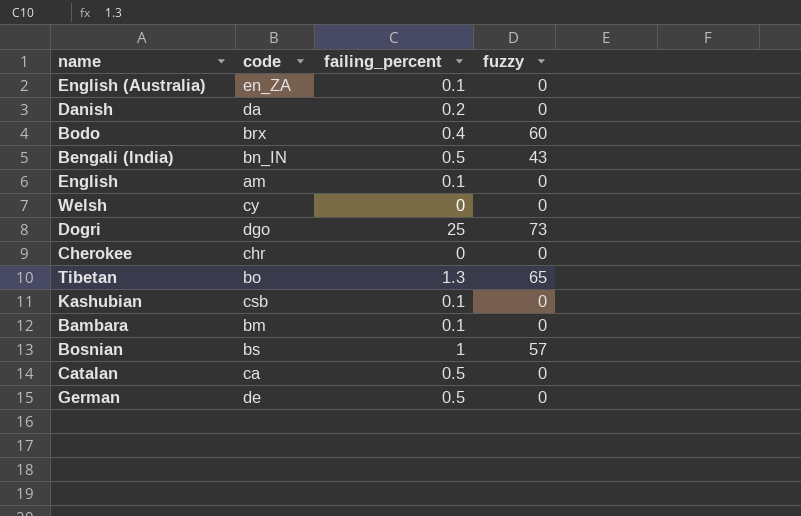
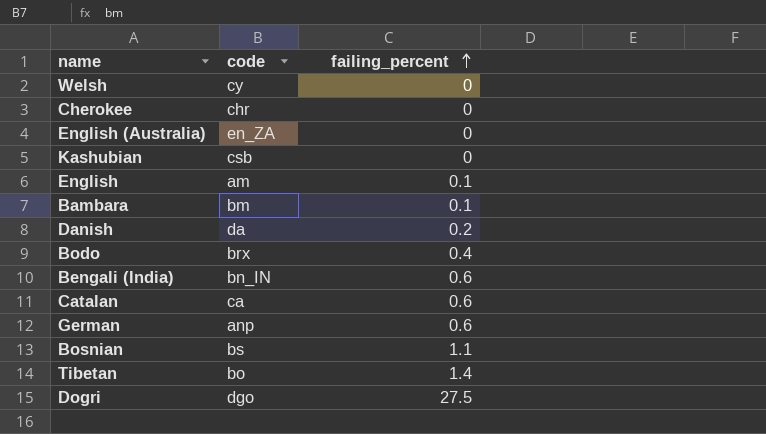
row order: none -> failing_percent ascending
column fuzzy | position: 4 -> none
English (Australia) | failing_percent: 0.1 -> 0
Kashubian | failing_percent: 0.1 -> 0
Bengali (India) | failing_percent: 0.5 -> 0.6
Catalan | failing_percent: 0.5 -> 0.6
German | code: de -> anp
German | failing_percent: 0.5 -> 0.6
Bosnian | failing_percent: 1 -> 1.1
Tibetan | failing_percent: 1.3 -> 1.4
Dogri | failing_percent: 25 -> 27.5

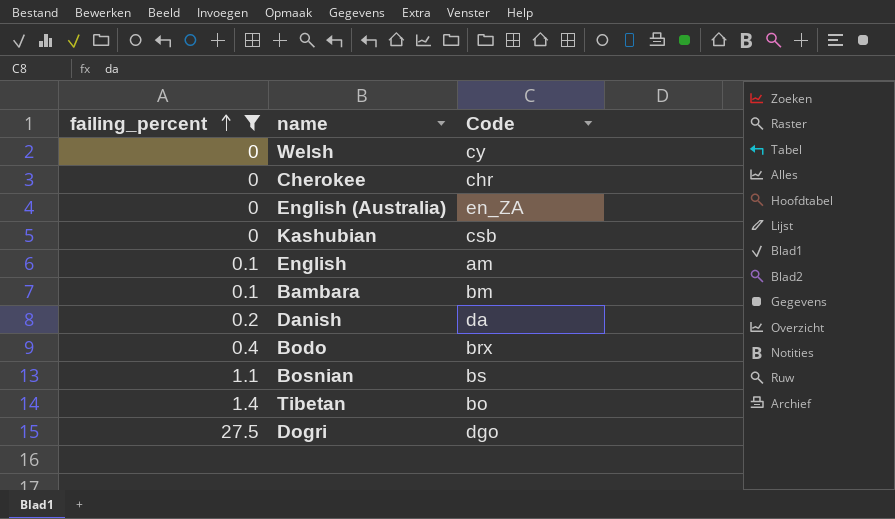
filter: none -> failing_percent != 0.6
column failing_percent | position: 3 -> 1
column name: code -> Code

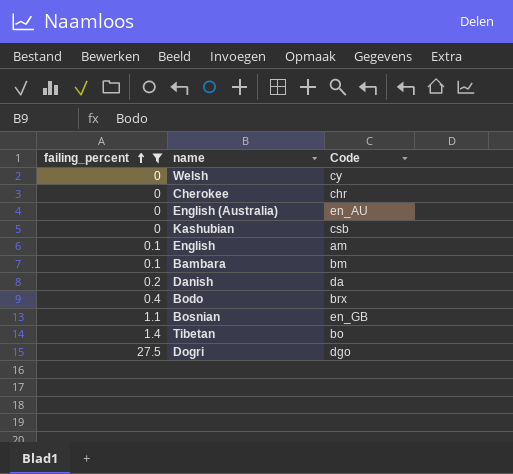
English (Australia) | Code: en_ZA -> en_AU
Bosnian | Code: bs -> en_GB

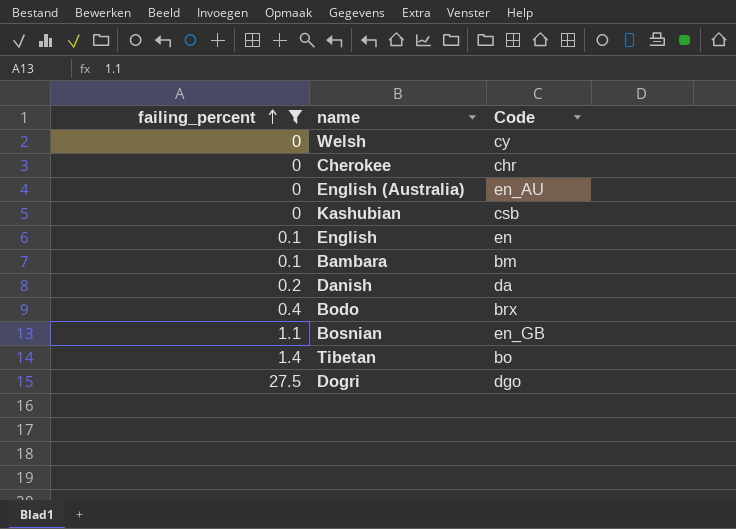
English | Code: am -> en

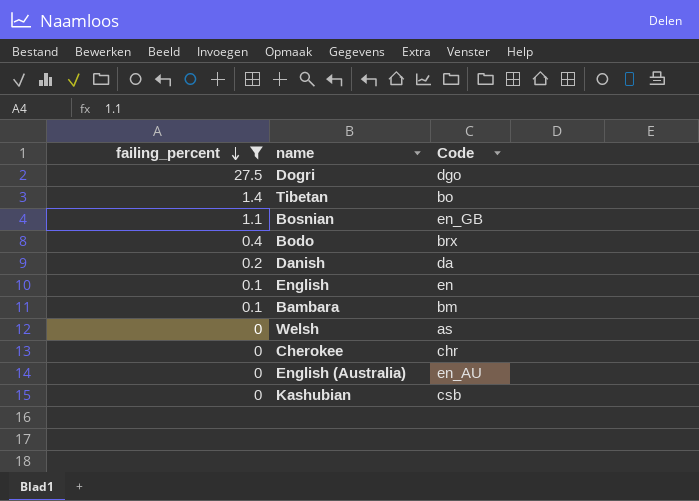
row order: failing_percent ascending -> failing_percent descending
Welsh | Code: cy -> as

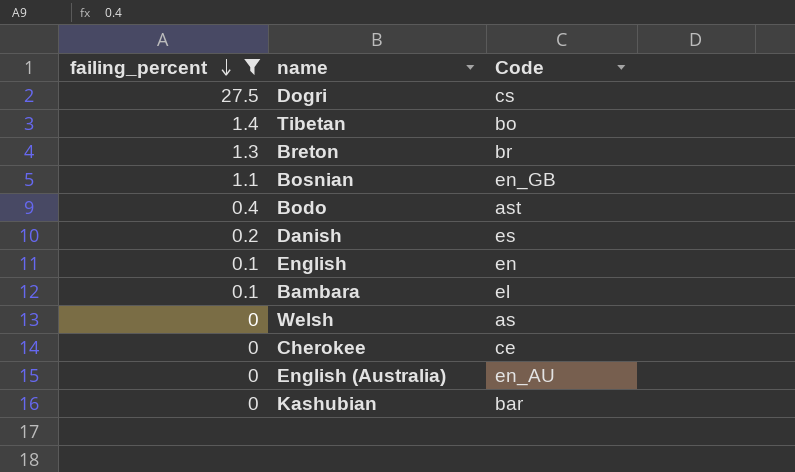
Dogri | Code: dgo -> cs
row Breton: none -> 1.3 | br
Bodo | Code: brx -> ast
Danish | Code: da -> es
Bambara | Code: bm -> el
Cherokee | Code: chr -> ce
Kashubian | Code: csb -> bar

